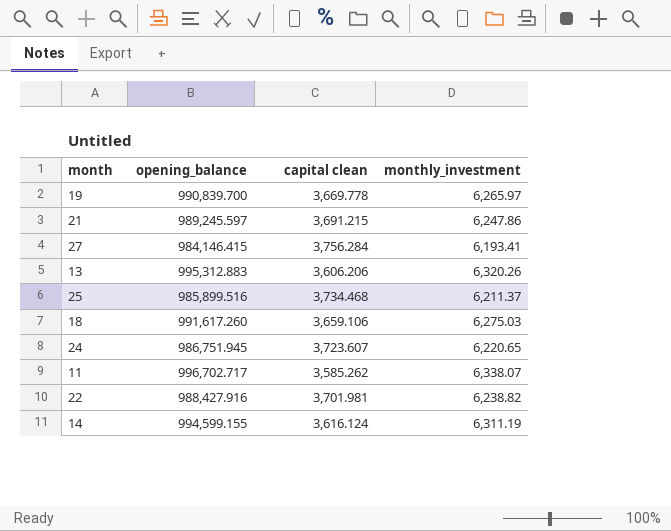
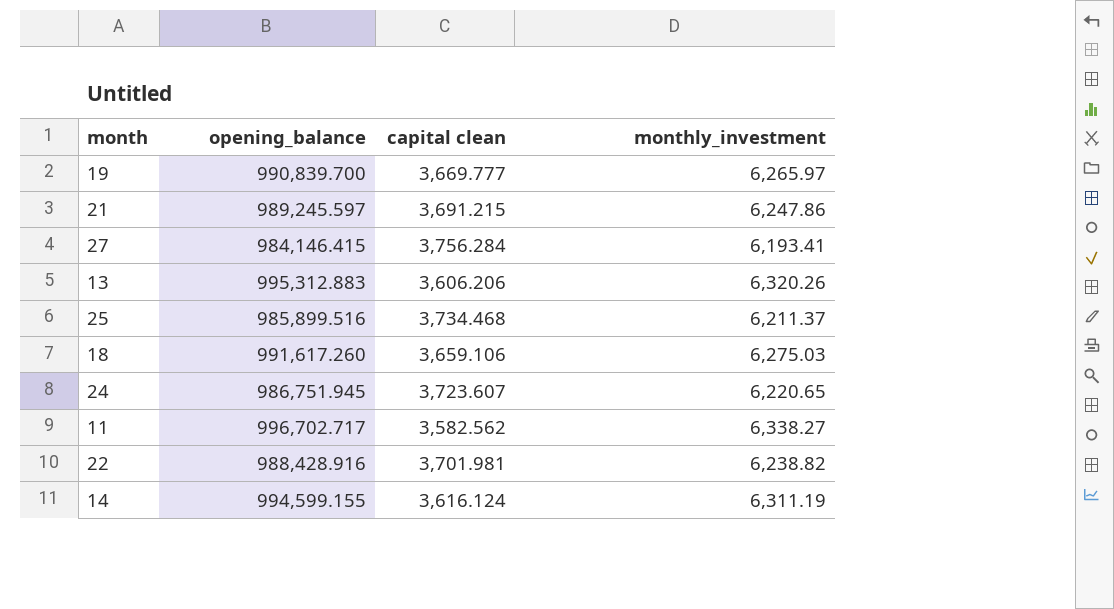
19 | capital clean: 3,669.778 -> 3,669.777
11 | capital clean: 3,585.262 -> 3,582.562
11 | monthly_investment: 6,338.07 -> 6,338.27
22 | opening_balance: 988,427.916 -> 988,428.916

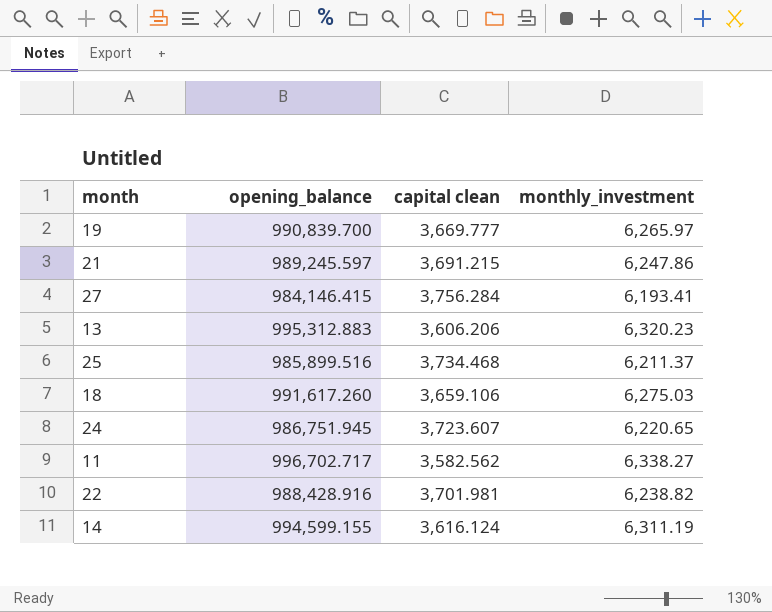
13 | monthly_investment: 6,320.26 -> 6,320.23

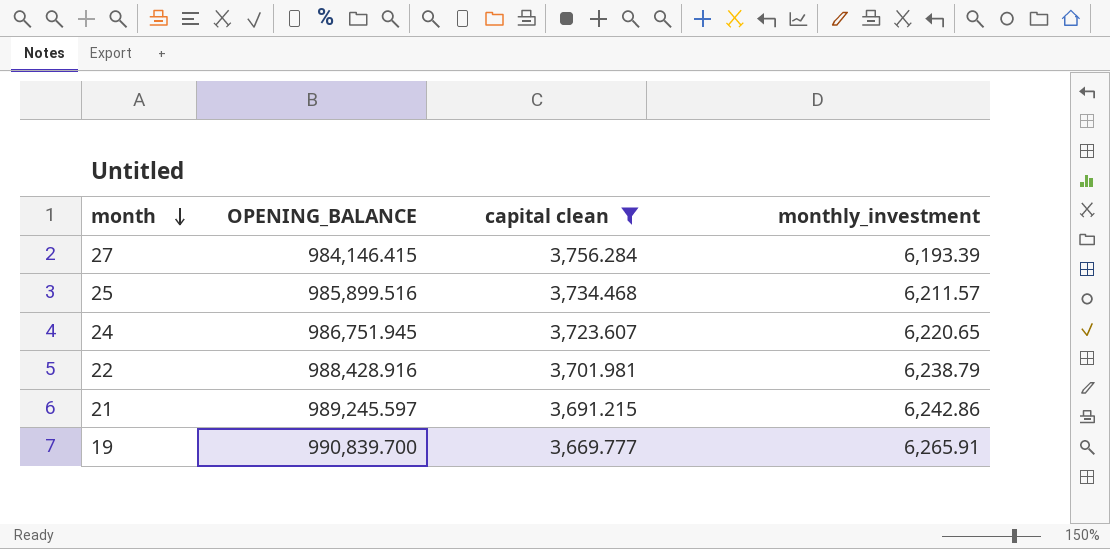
filter: none -> capital clean >= 3,669.777
row order: none -> month descending
column name: opening_balance -> OPENING_BALANCE
27 | monthly_investment: 6,193.41 -> 6,193.39
25 | monthly_investment: 6,211.37 -> 6,211.57
22 | monthly_investment: 6,238.82 -> 6,238.79
21 | monthly_investment: 6,247.86 -> 6,242.86
19 | monthly_investment: 6,265.97 -> 6,265.91

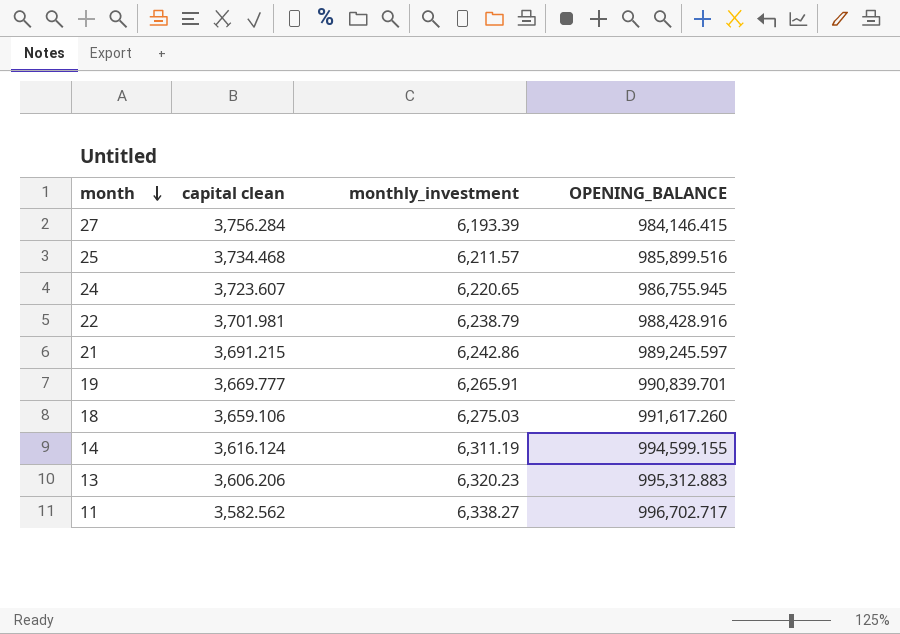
filter: capital clean >= 3,669.777 -> none
column OPENING_BALANCE | position: 2 -> 4
24 | OPENING_BALANCE: 986,751.945 -> 986,755.945
19 | OPENING_BALANCE: 990,839.700 -> 990,839.701

